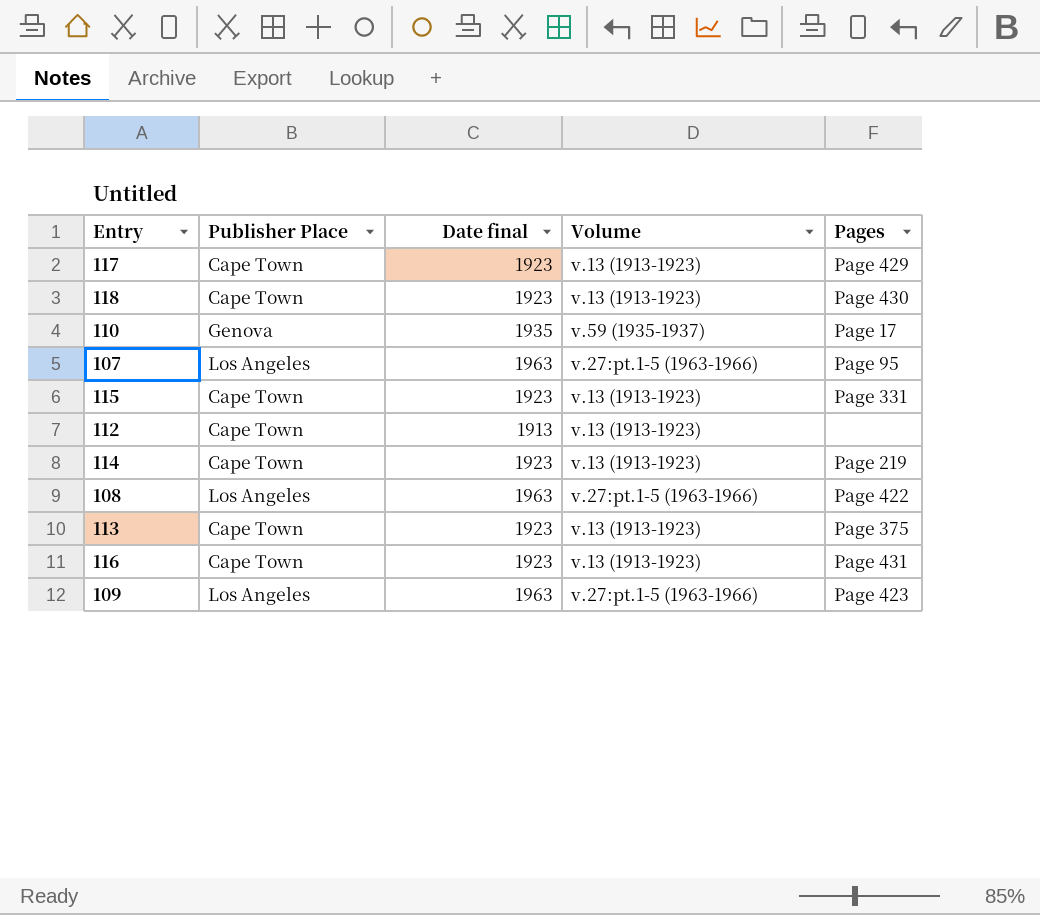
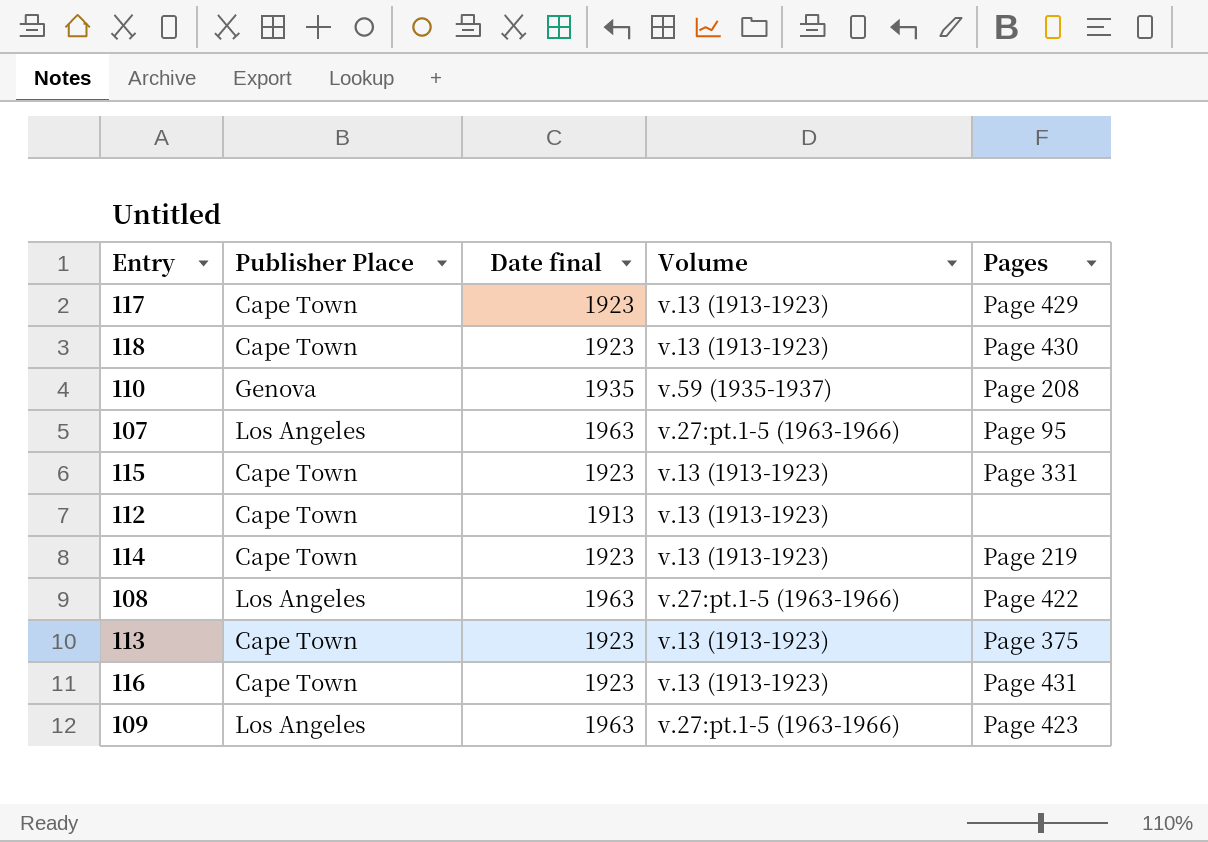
110 | Pages: Page 17 -> Page 208

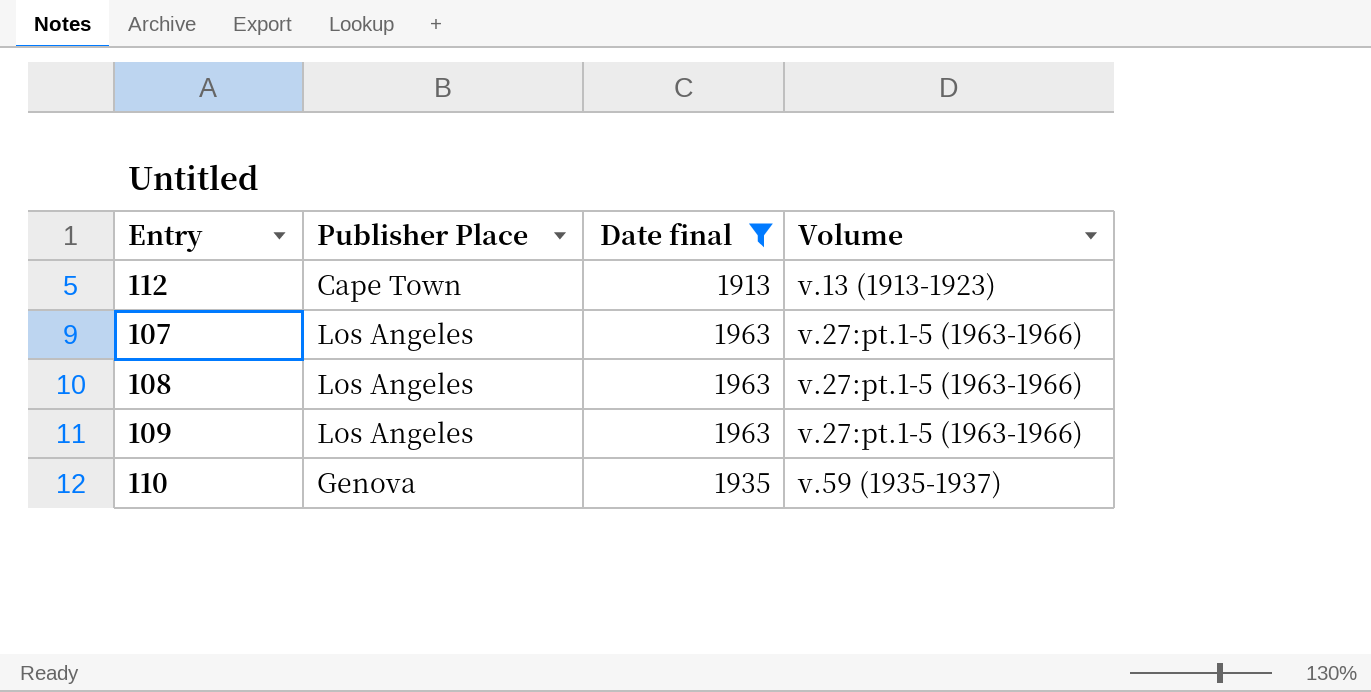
filter: none -> Date final != 1923
row order: none -> Volume ascending
column Pages | position: 5 -> none

